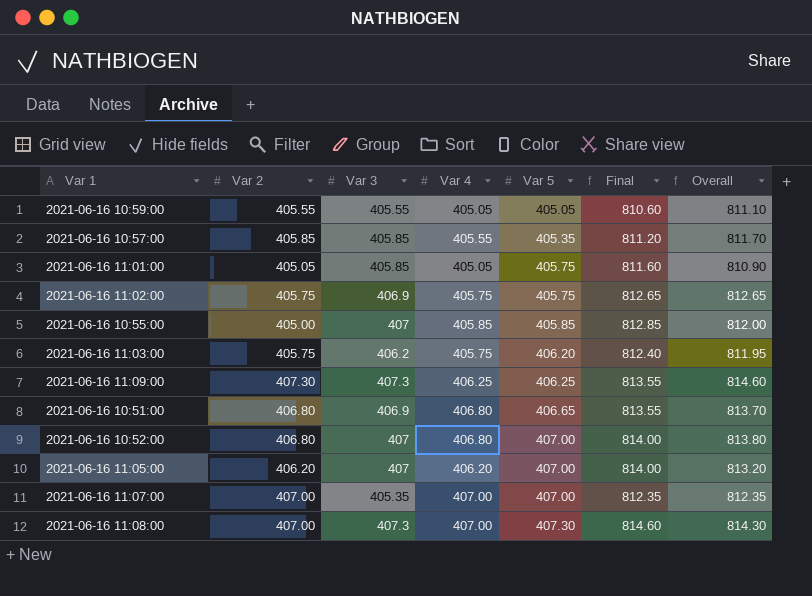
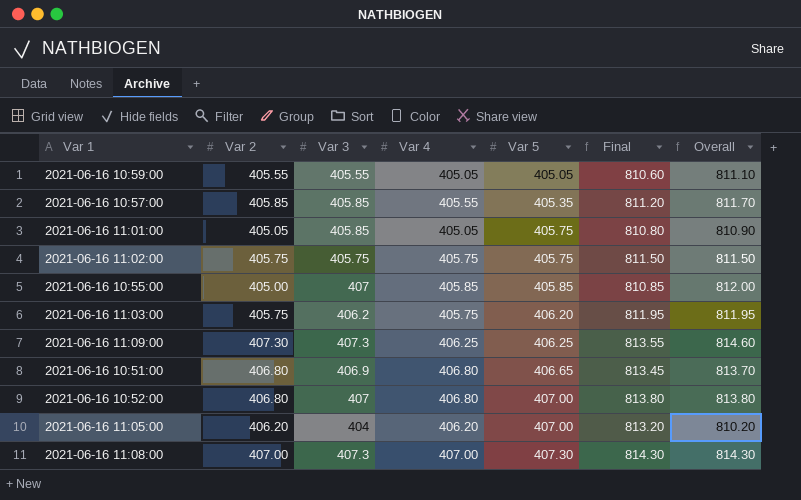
column Final | formula: [Var 3] + [Var 5] -> [Var 2] + [Var 5]
row 2021-06-16 11:07:00: 407.00 | 405.35 | 407.00 | 407.00 | 812.35 | 812.35 -> none
2021-06-16 11:02:00 | Var 3: 406.9 -> 405.75
2021-06-16 11:02:00 | Overall: 812.65 -> 811.50
2021-06-16 11:05:00 | Var 3: 407 -> 404
2021-06-16 11:05:00 | Overall: 813.20 -> 810.20

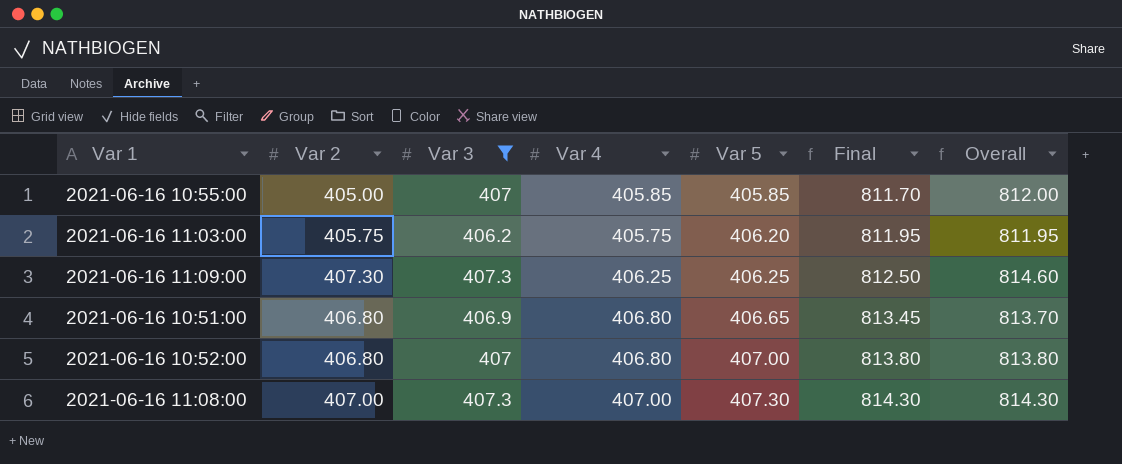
filter: none -> Var 3 >= 406.2
column Final | formula: [Var 2] + [Var 5] -> [Var 4] + [Var 5]

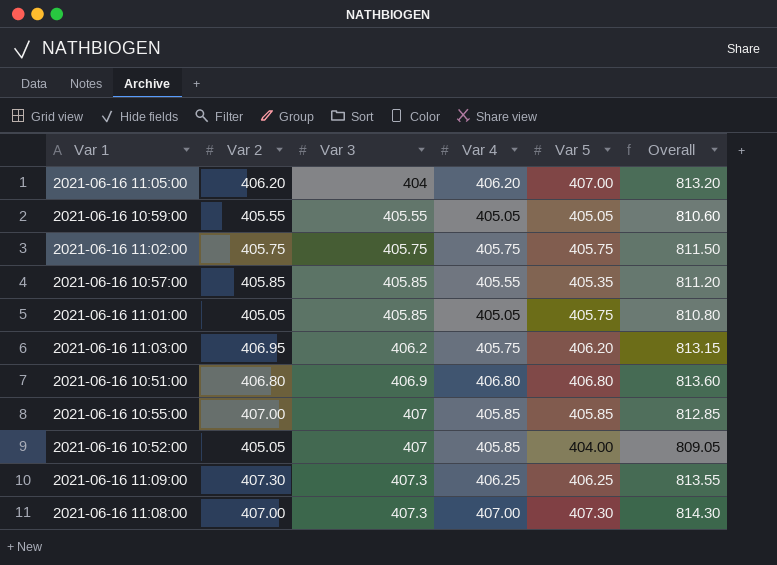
filter: Var 3 >= 406.2 -> none
row order: Var 5 ascending -> Var 3 ascending
column Final | formula: [Var 4] + [Var 5] -> none
column Overall | formula: [Var 2] + [Var 3] -> [Var 2] + [Var 5]
2021-06-16 11:03:00 | Var 2: 405.75 -> 406.95
2021-06-16 10:51:00 | Var 5: 406.65 -> 406.80
2021-06-16 10:55:00 | Var 2: 405.00 -> 407.00
2021-06-16 10:52:00 | Var 2: 406.80 -> 405.05
2021-06-16 10:52:00 | Var 4: 406.80 -> 405.85
2021-06-16 10:52:00 | Var 5: 407.00 -> 404.00

